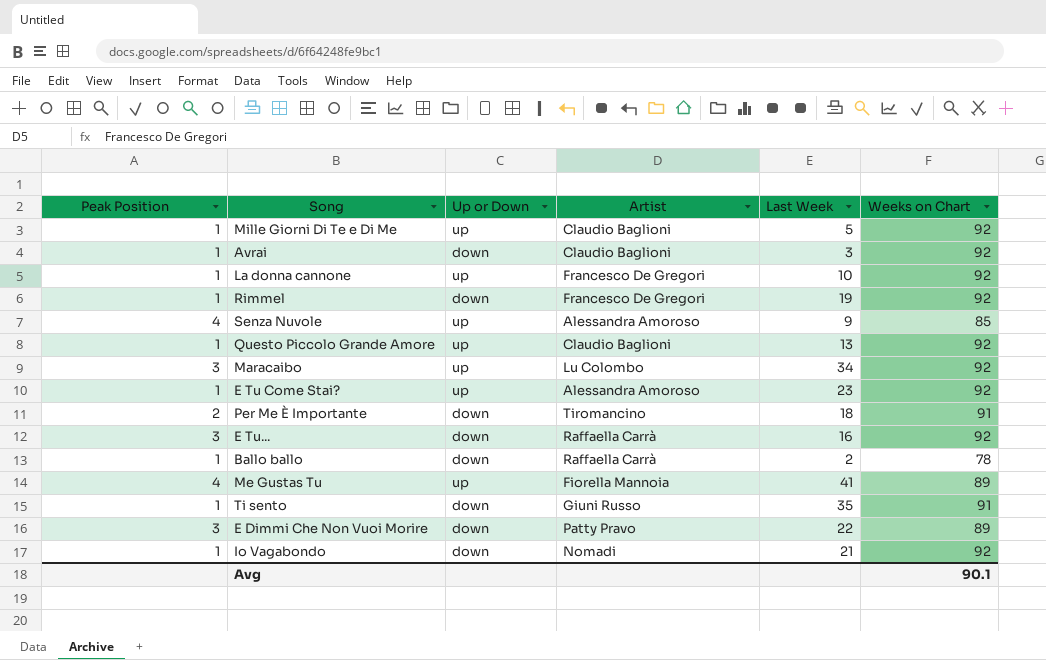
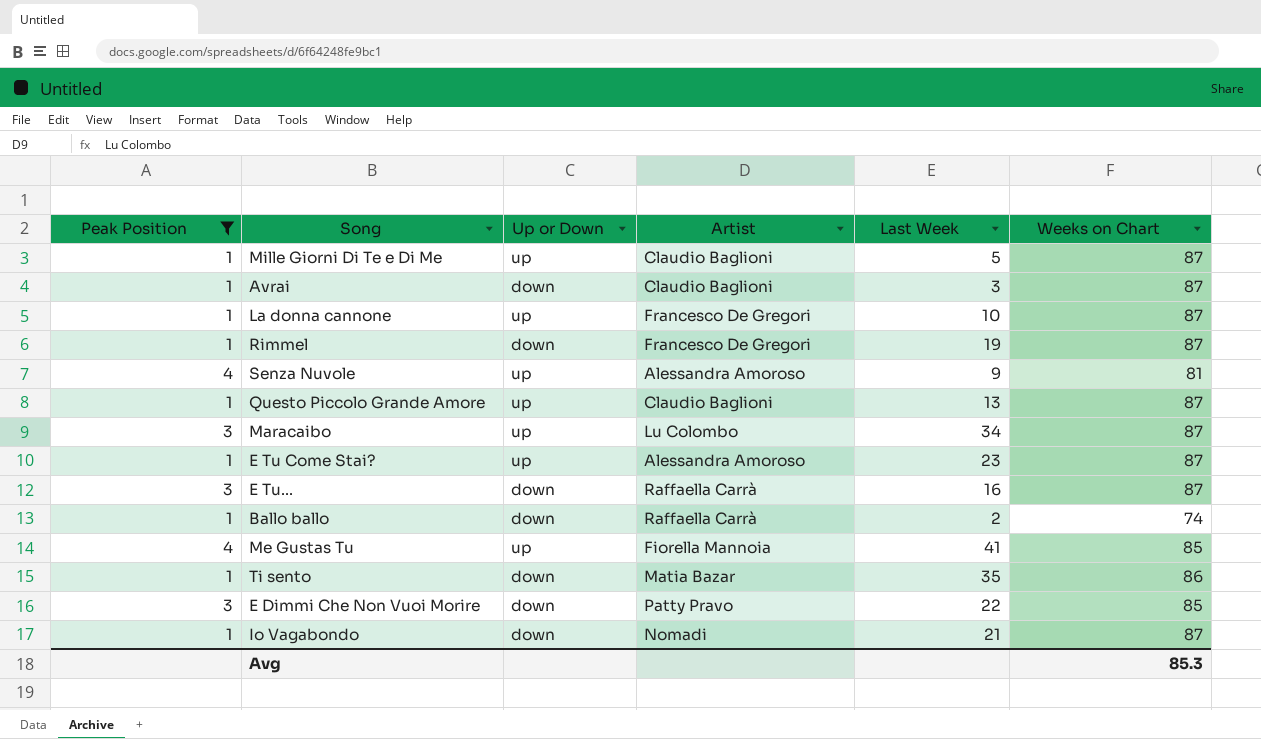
filter: none -> Peak Position != 2
Mille Giorni Di Te e Di Me | Weeks on Chart: 92 -> 87
Avrai | Weeks on Chart: 92 -> 87
La donna cannone | Weeks on Chart: 92 -> 87
Rimmel | Weeks on Chart: 92 -> 87
Senza Nuvole | Weeks on Chart: 85 -> 81
Questo Piccolo Grande Amore | Weeks on Chart: 92 -> 87
Maracaibo | Weeks on Chart: 92 -> 87
E Tu Come Stai? | Weeks on Chart: 92 -> 87
E Tu... | Weeks on Chart: 92 -> 87
Ballo ballo | Weeks on Chart: 78 -> 74
Me Gustas Tu | Weeks on Chart: 89 -> 85
Ti sento | Artist: Giuni Russo -> Matia Bazar
Ti sento | Weeks on Chart: 91 -> 86
E Dimmi Che Non Vuoi Morire | Weeks on Chart: 89 -> 85
Io Vagabondo | Weeks on Chart: 92 -> 87
Avg | Weeks on Chart: 90.1 -> 85.3

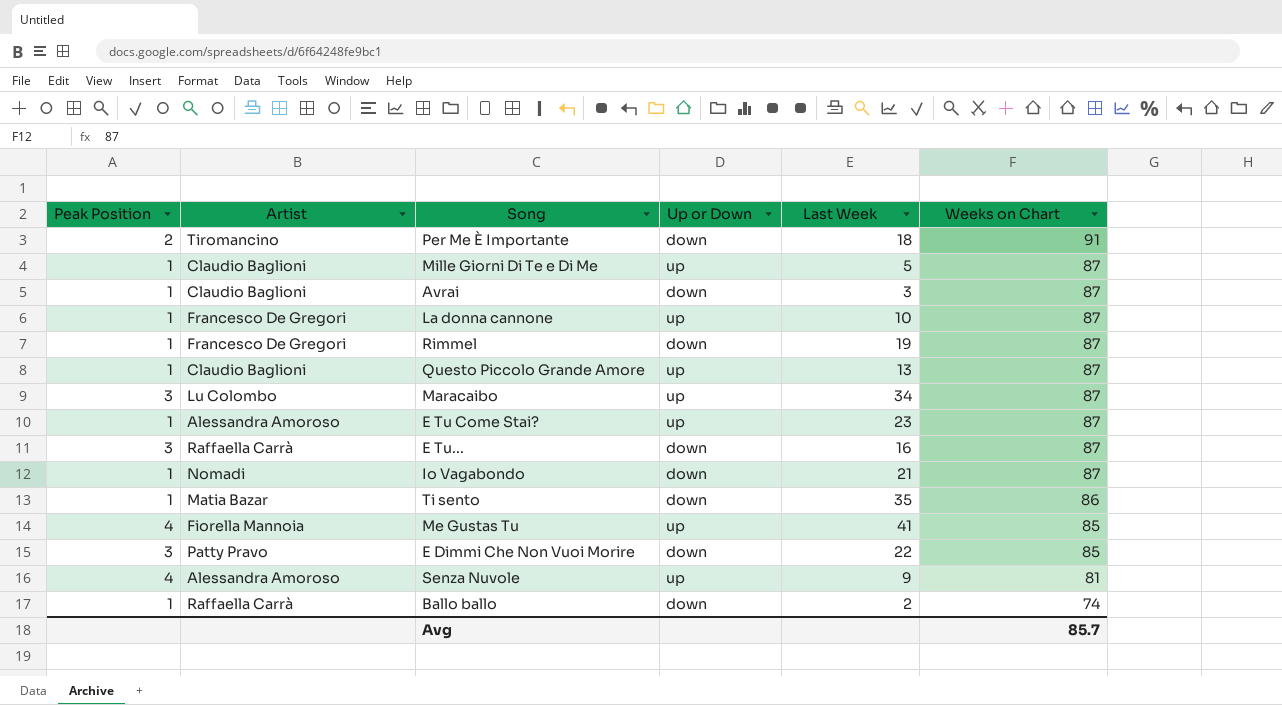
filter: Peak Position != 2 -> none
row order: none -> Weeks on Chart descending
column Artist | position: 4 -> 2
Avg | Weeks on Chart: 85.3 -> 85.7

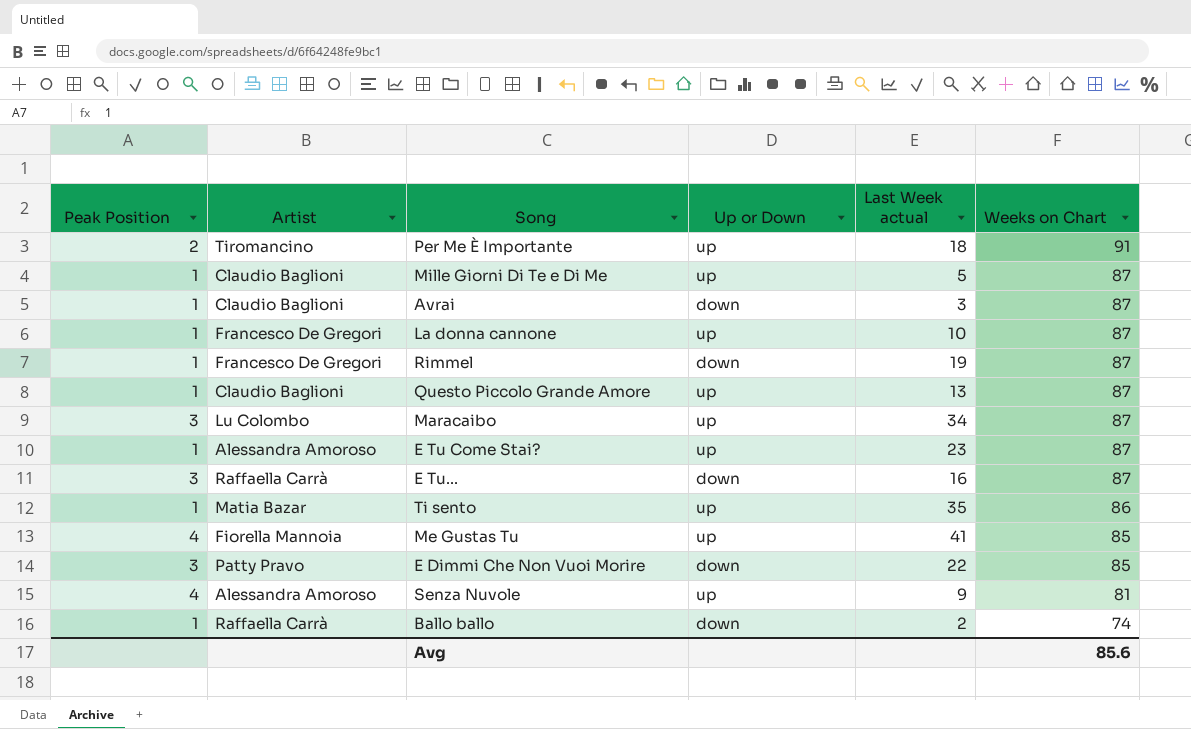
column name: Last Week -> Last Week actual
row Io Vagabondo: 1 | Nomadi | down | 21 | 87 -> none
Per Me È Importante | Up or Down: down -> up
Ti sento | Up or Down: down -> up
Avg | Weeks on Chart: 85.7 -> 85.6

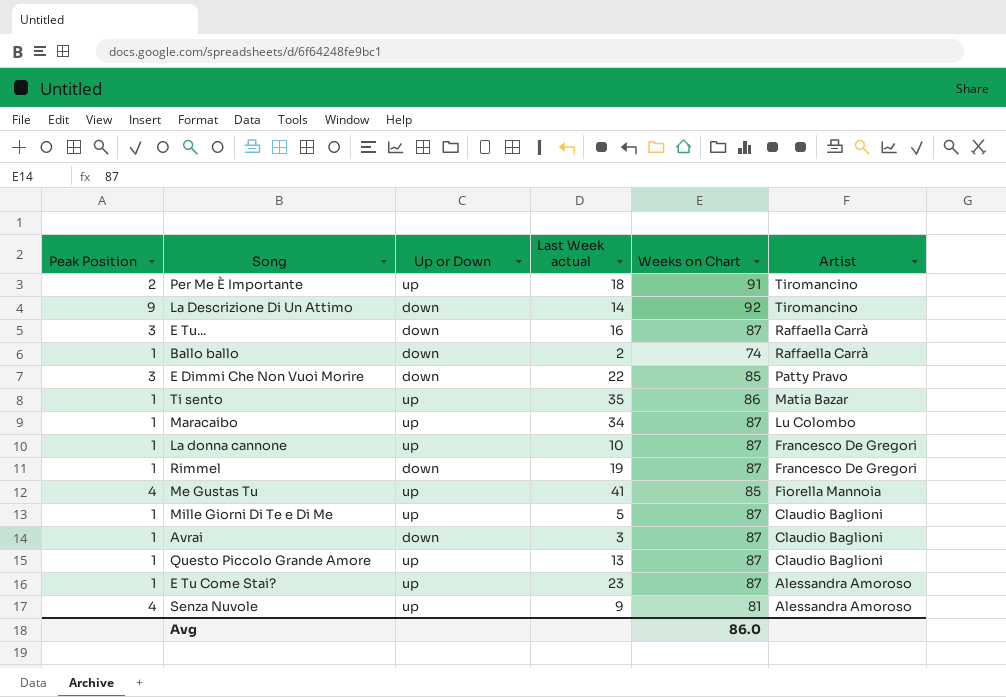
row order: Weeks on Chart descending -> Artist descending
column Artist | position: 2 -> 6
row La Descrizione Di Un Attimo: none -> 9 | down | 14 | 92 | Tiromancino
Maracaibo | Peak Position: 3 -> 1
Avg | Weeks on Chart: 85.6 -> 86.0

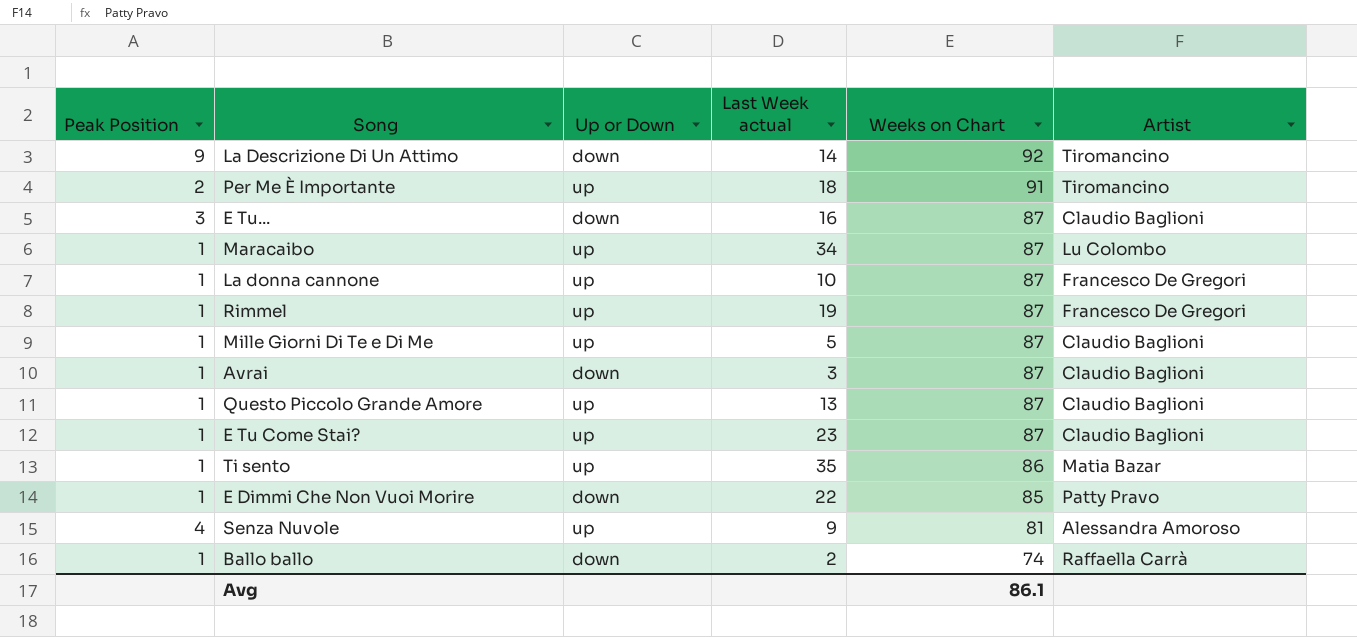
row order: Artist descending -> Weeks on Chart descending
row Me Gustas Tu: 4 | up | 41 | 85 | Fiorella Mannoia -> none
E Tu... | Artist: Raffaella Carrà -> Claudio Baglioni
Rimmel | Up or Down: down -> up
E Tu Come Stai? | Artist: Alessandra Amoroso -> Claudio Baglioni
E Dimmi Che Non Vuoi Morire | Peak Position: 3 -> 1
Avg | Weeks on Chart: 86.0 -> 86.1

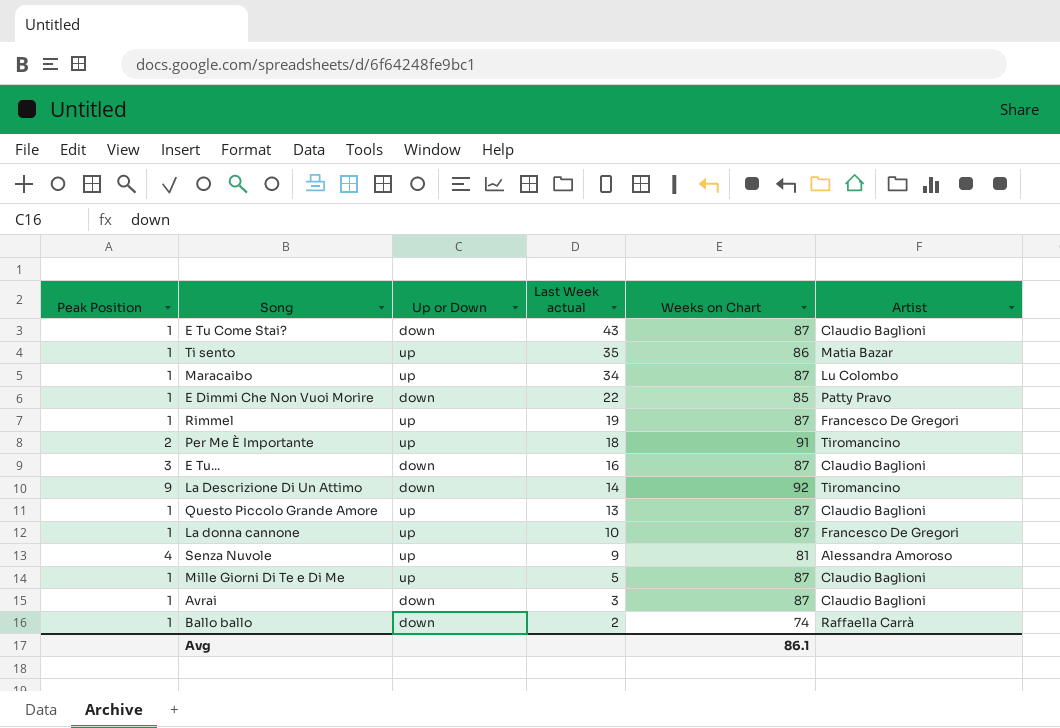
row order: Weeks on Chart descending -> Last Week actual descending
E Tu Come Stai? | Up or Down: up -> down
E Tu Come Stai? | Last Week actual: 23 -> 43

